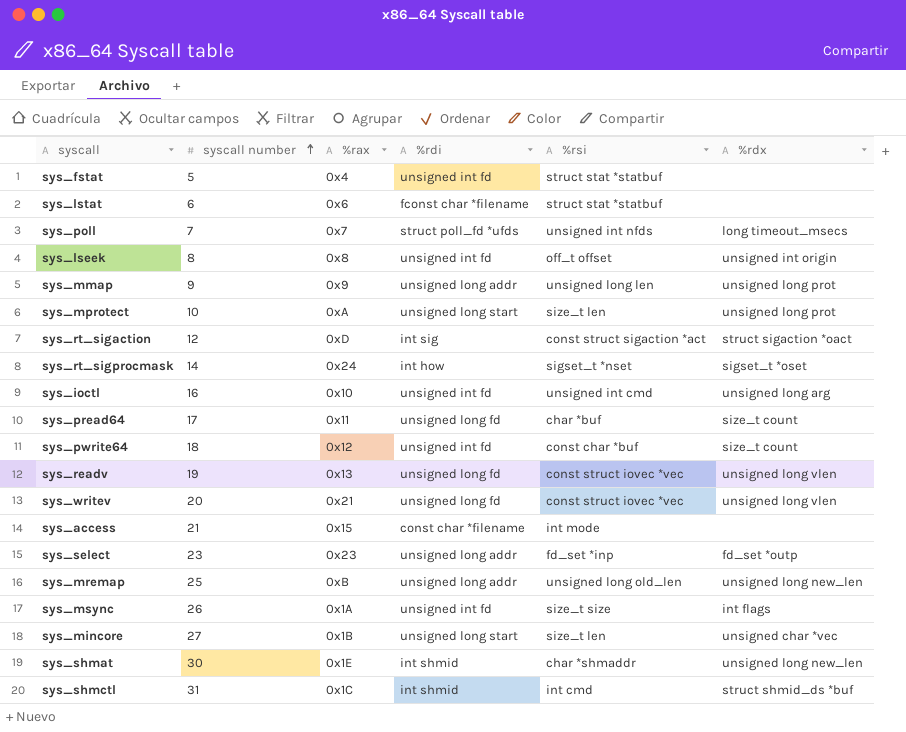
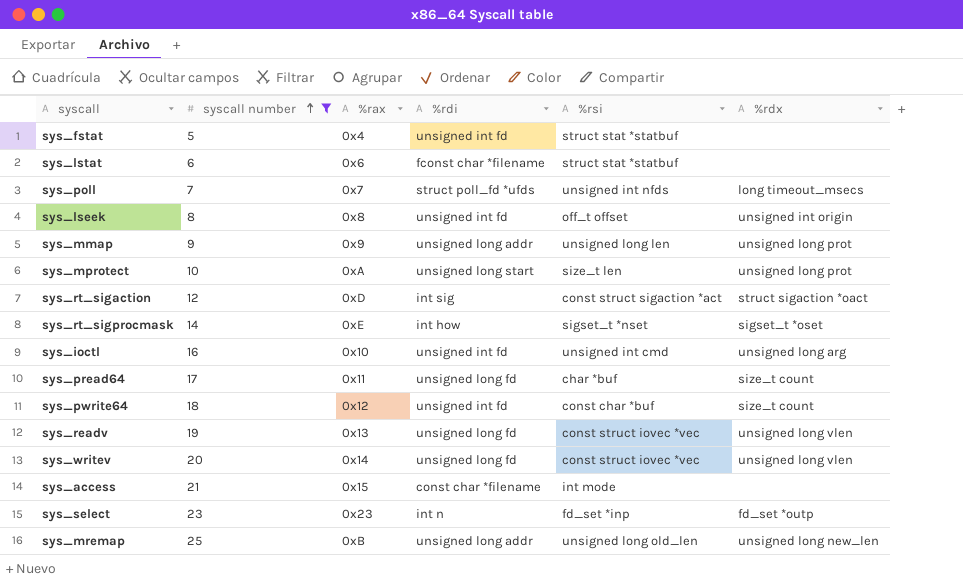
filter: none -> syscall number <= 25
sys_rt_sigprocmask | %rax: 0x24 -> 0xE
sys_writev | %rax: 0x21 -> 0x14
sys_select | %rdi: unsigned long addr -> int n

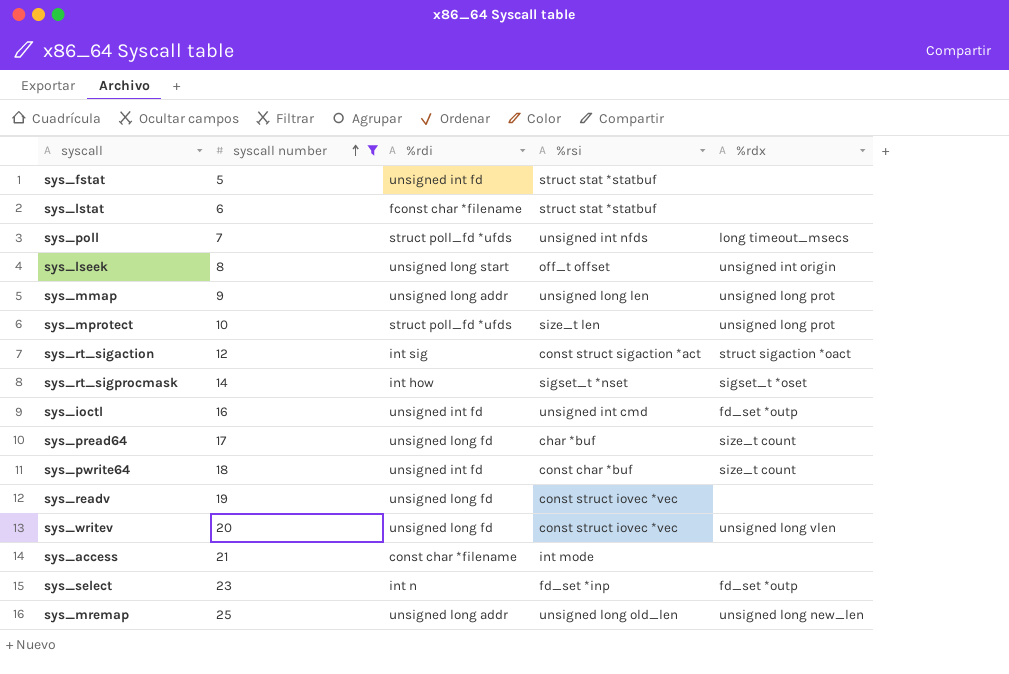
column %rax | position: 3 -> none
sys_lseek | %rdi: unsigned int fd -> unsigned long start
sys_mprotect | %rdi: unsigned long start -> struct poll_fd *ufds
sys_ioctl | %rdx: unsigned long arg -> fd_set *outp
sys_readv | %rdx: unsigned long vlen -> none

